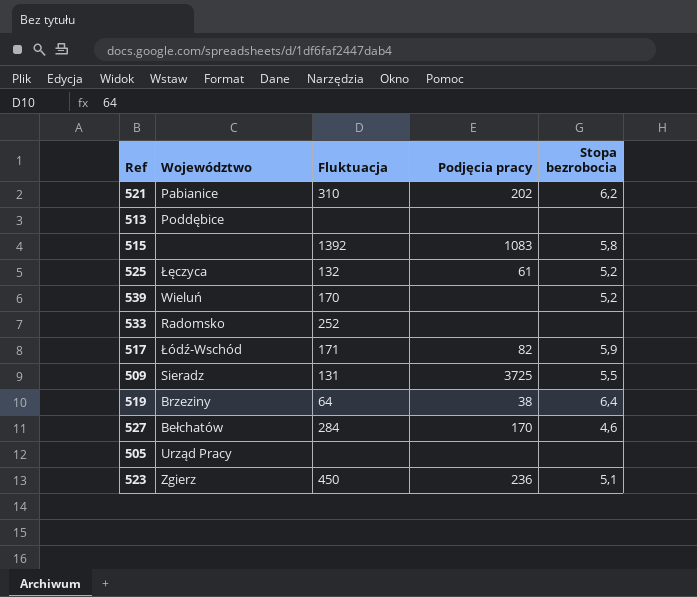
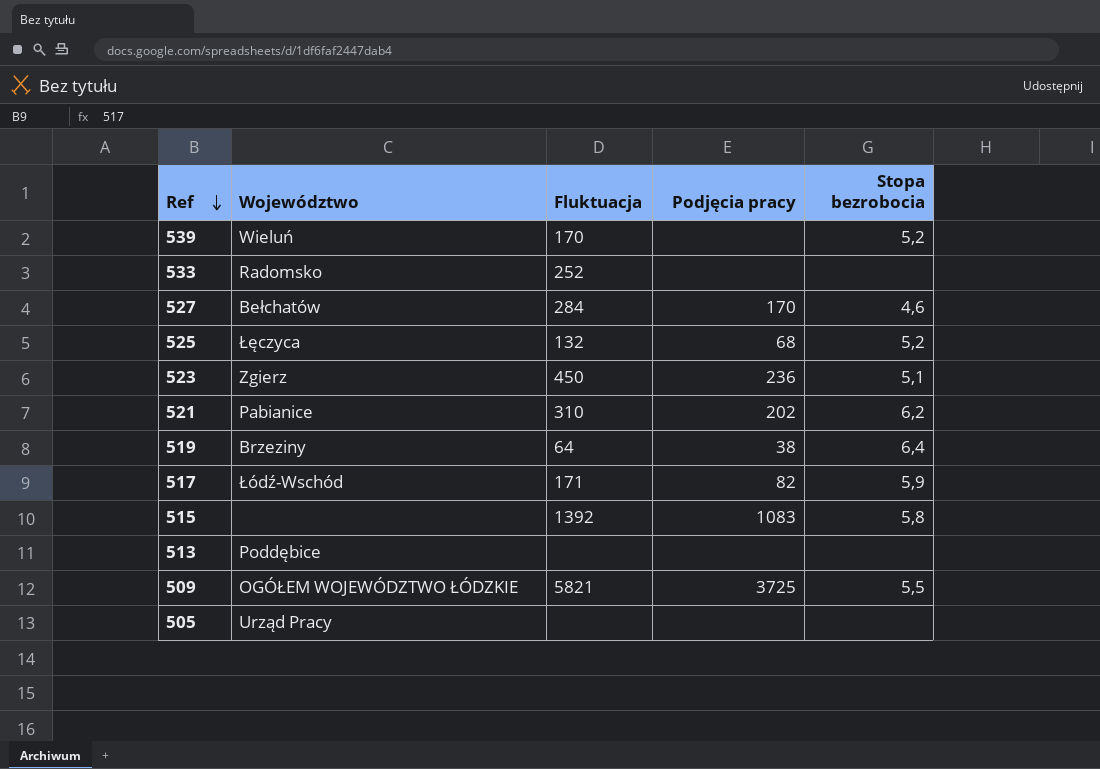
row order: none -> Ref descending
525 | Podjęcia pracy: 61 -> 68
509 | Województwo: Sieradz -> OGÓŁEM WOJEWÓDZTWO ŁÓDZKIE
509 | Fluktuacja: 131 -> 5821

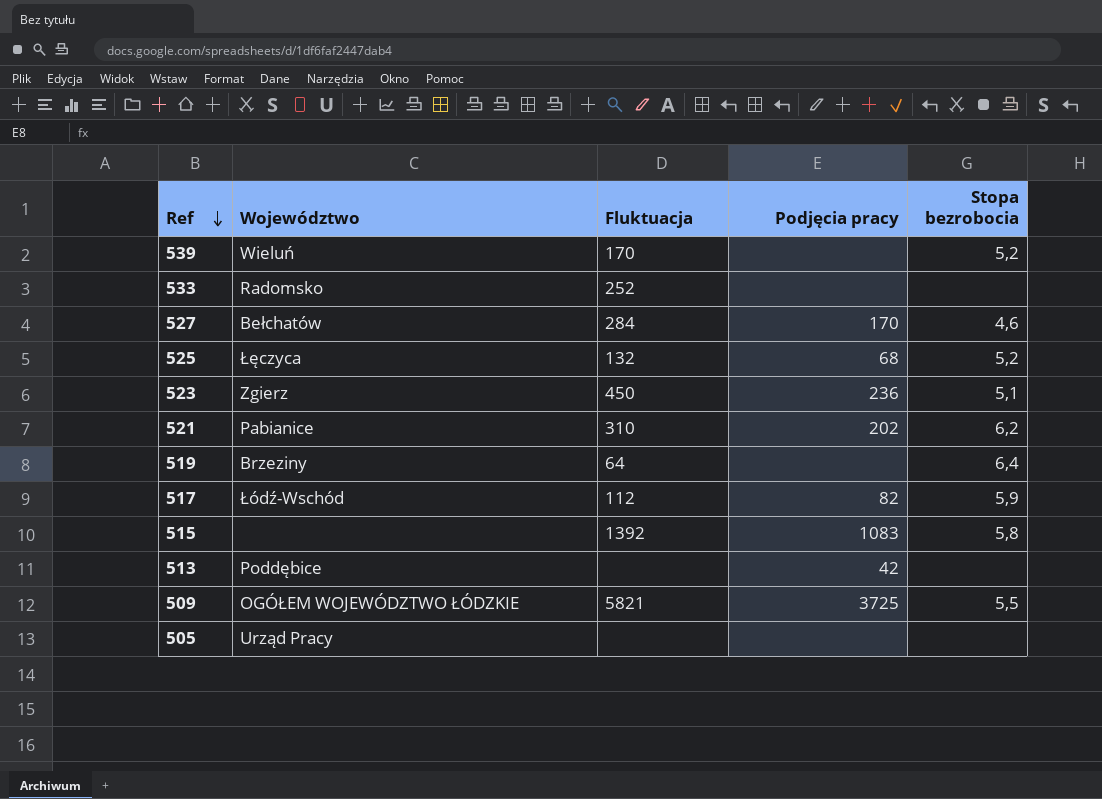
519 | Podjęcia pracy: 38 -> none
517 | Fluktuacja: 171 -> 112
513 | Podjęcia pracy: none -> 42

